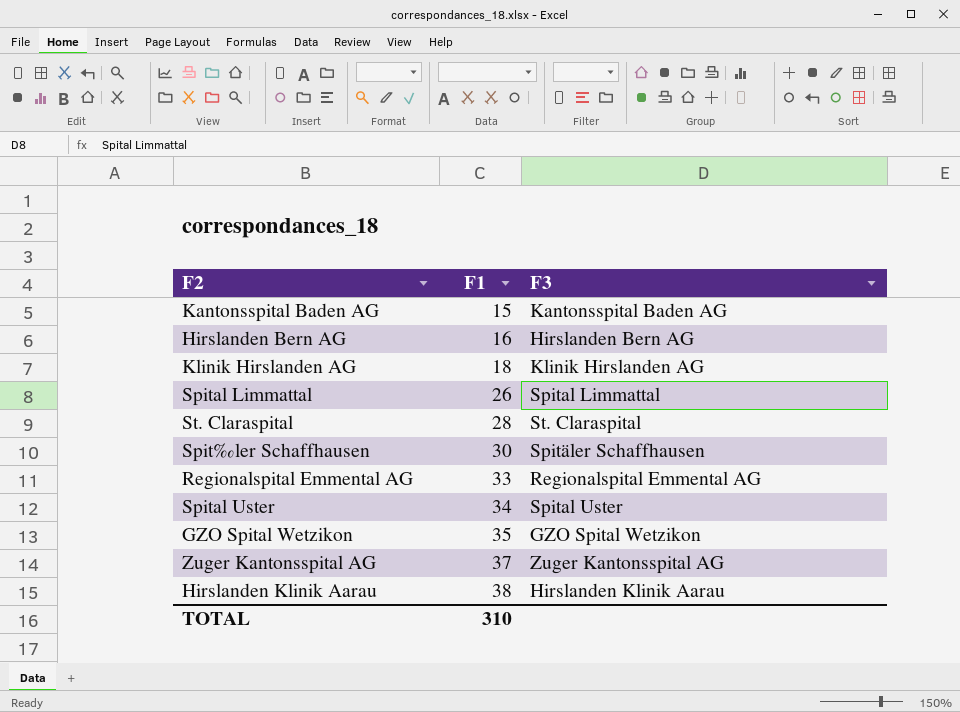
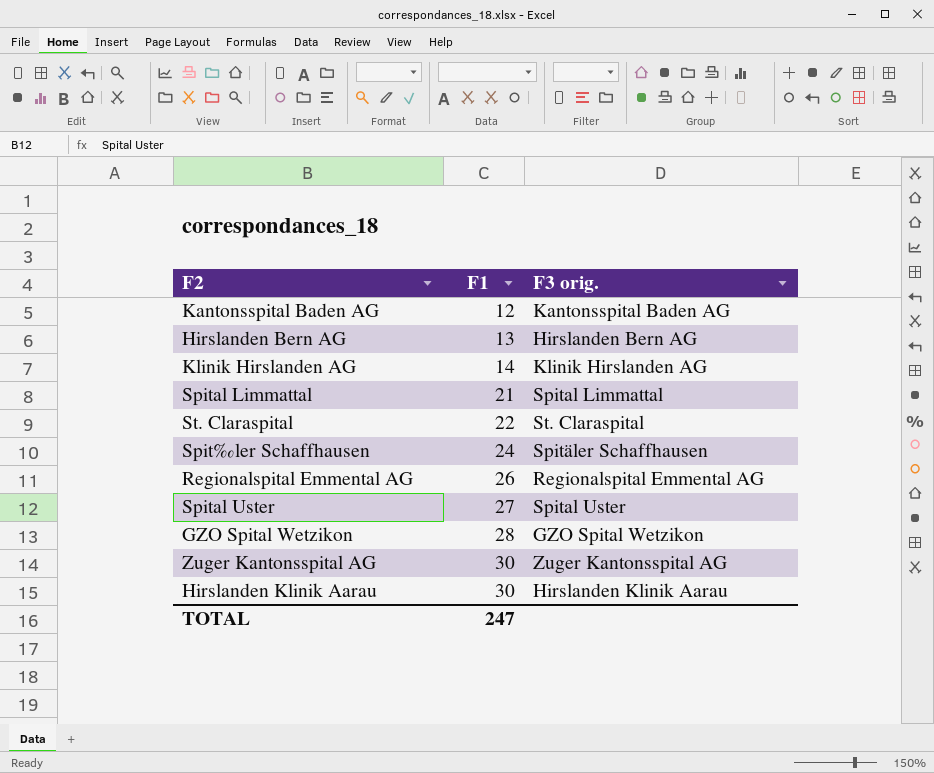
column name: F3 -> F3 orig.
Kantonsspital Baden AG | F1: 15 -> 12
Hirslanden Bern AG | F1: 16 -> 13
Klinik Hirslanden AG | F1: 18 -> 14
Spital Limmattal | F1: 26 -> 21
St. Claraspital | F1: 28 -> 22
Spit‰ler Schaffhausen | F1: 30 -> 24
Regionalspital Emmental AG | F1: 33 -> 26
Spital Uster | F1: 34 -> 27
GZO Spital Wetzikon | F1: 35 -> 28
Zuger Kantonsspital AG | F1: 37 -> 30
Hirslanden Klinik Aarau | F1: 38 -> 30
TOTAL | F1: 310 -> 247

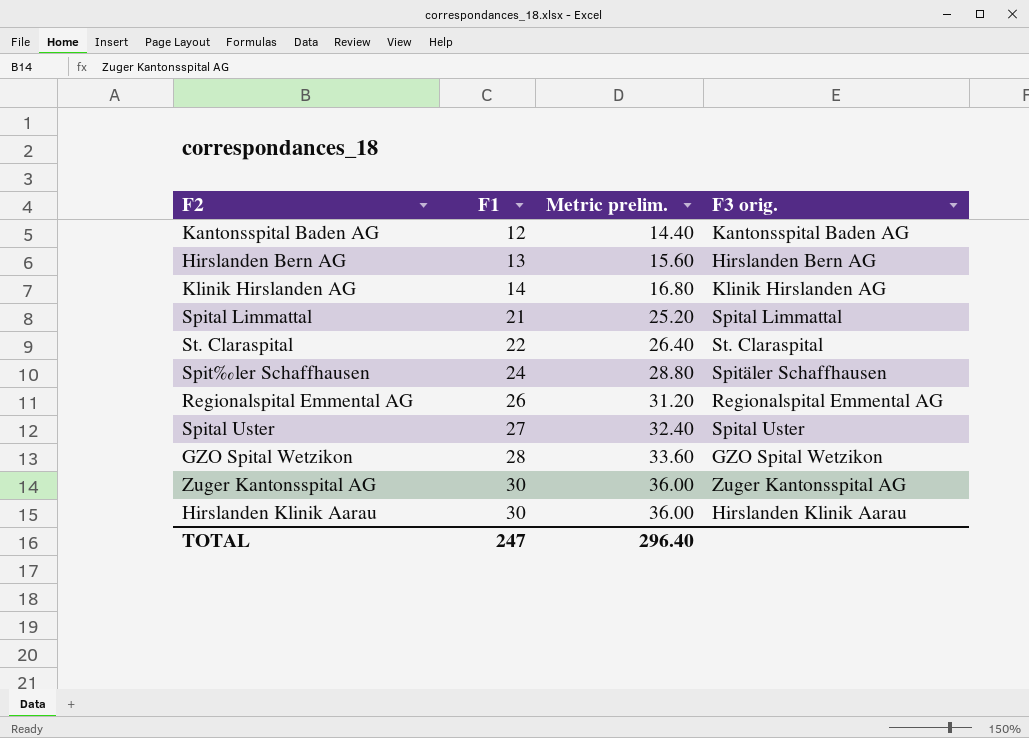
column Metric prelim. | formula: none -> [F1] * 1.2

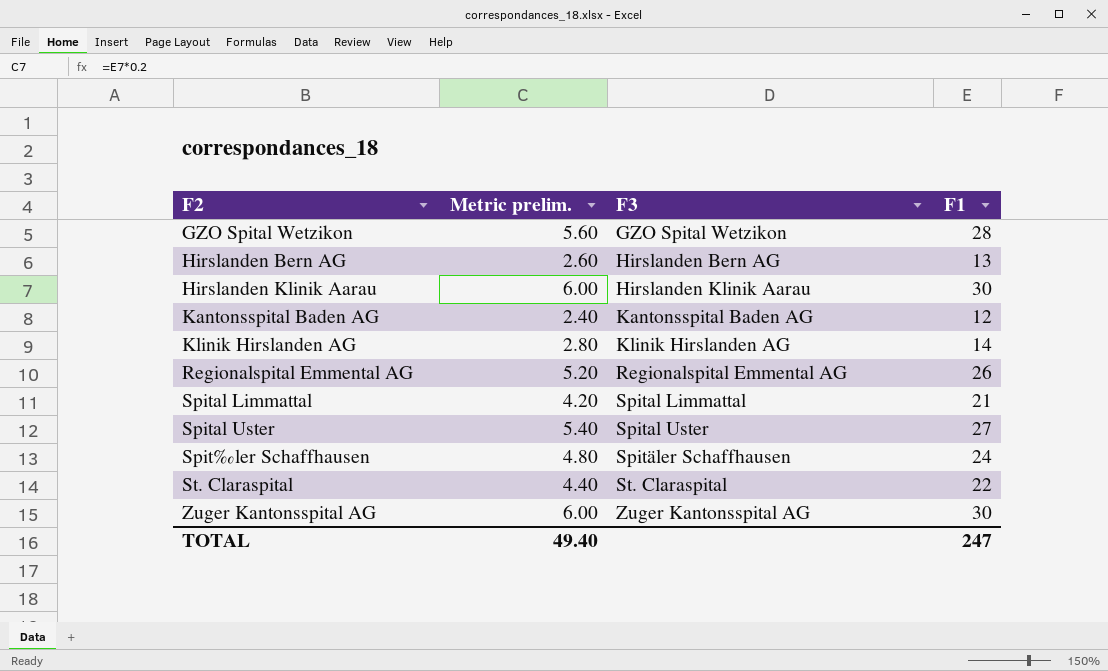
row order: F1 ascending -> F2 ascending
column Metric prelim. | formula: [F1] * 1.2 -> [F1] * 0.2
column name: F3 orig. -> F3
column F1 | position: 2 -> 4
TOTAL | Metric prelim.: 296.40 -> 49.40

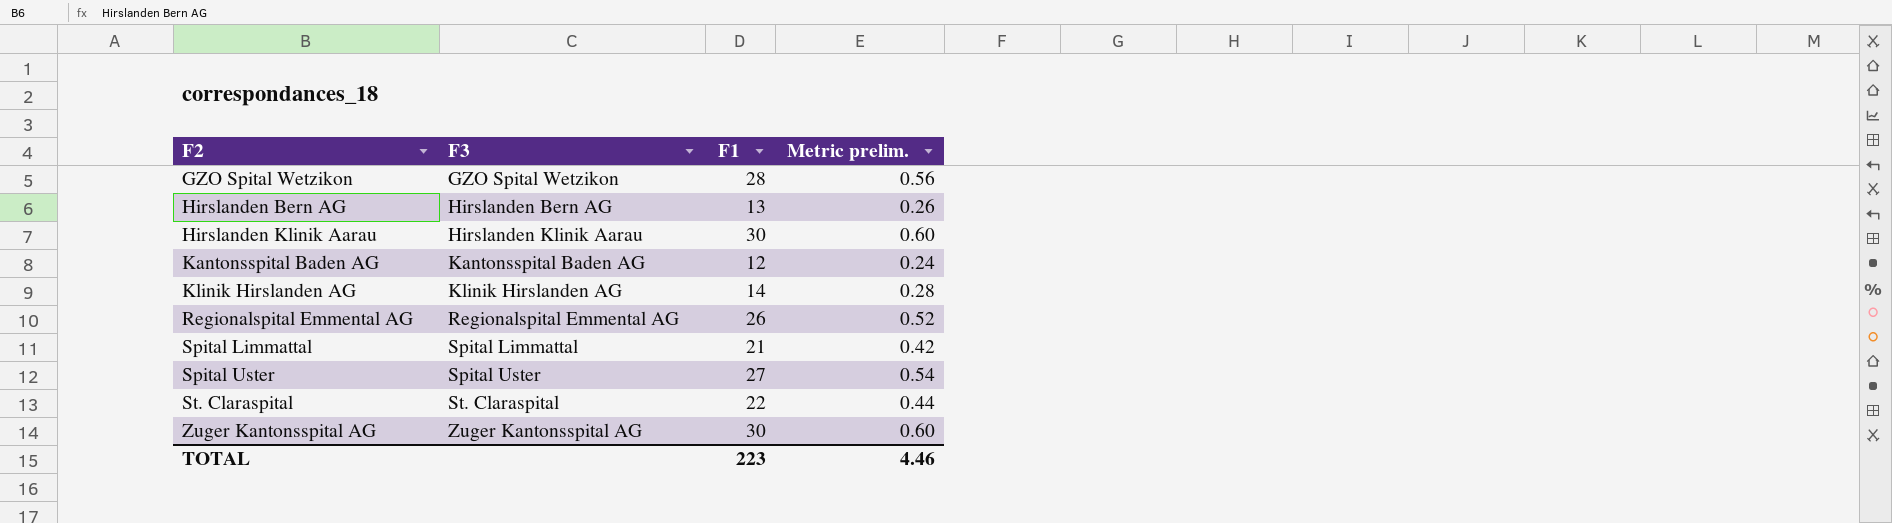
column Metric prelim. | formula: [F1] * 0.2 -> [F1] * 0.02
column Metric prelim. | position: 2 -> 4
row Spit‰ler Schaffhausen: 4.80 | Spitäler Schaffhausen | 24 -> none
TOTAL | F1: 247 -> 223
TOTAL | Metric prelim.: 49.40 -> 4.46

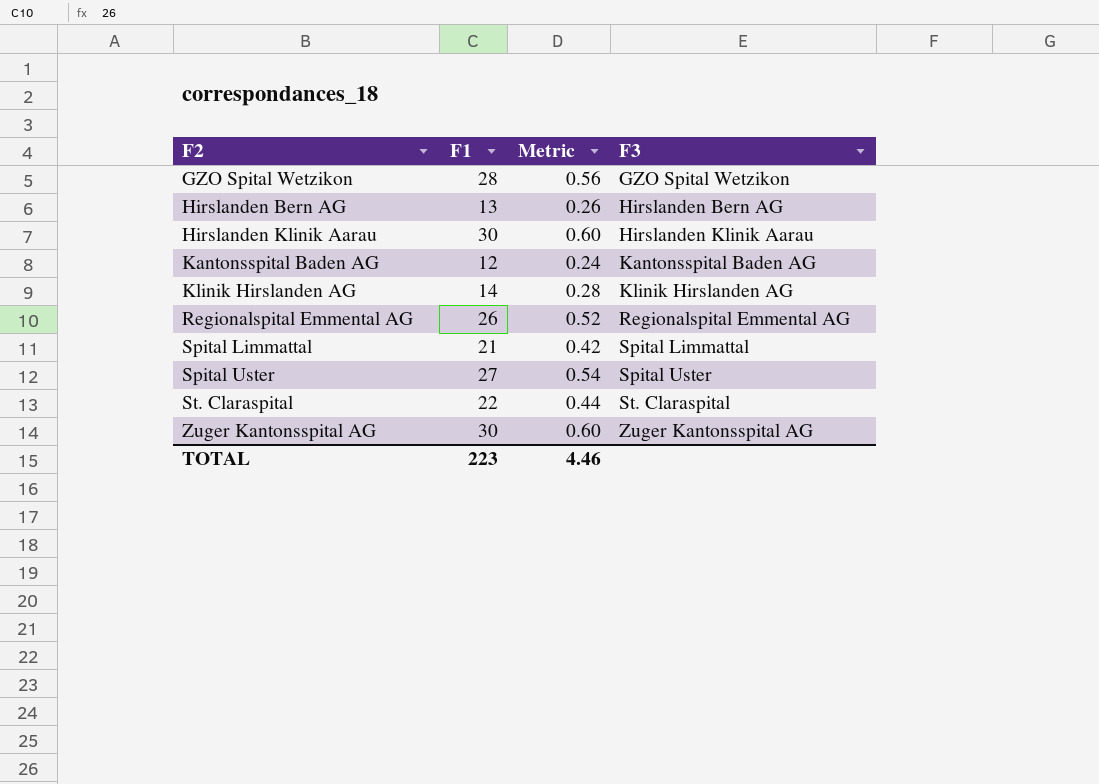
column name: Metric prelim. -> Metric
column F3 | position: 2 -> 4

